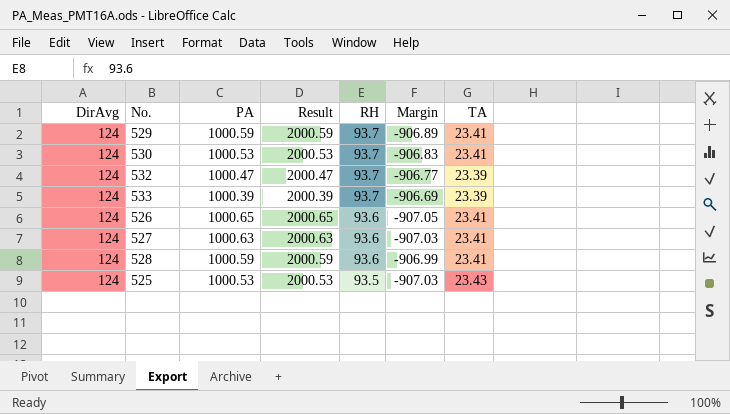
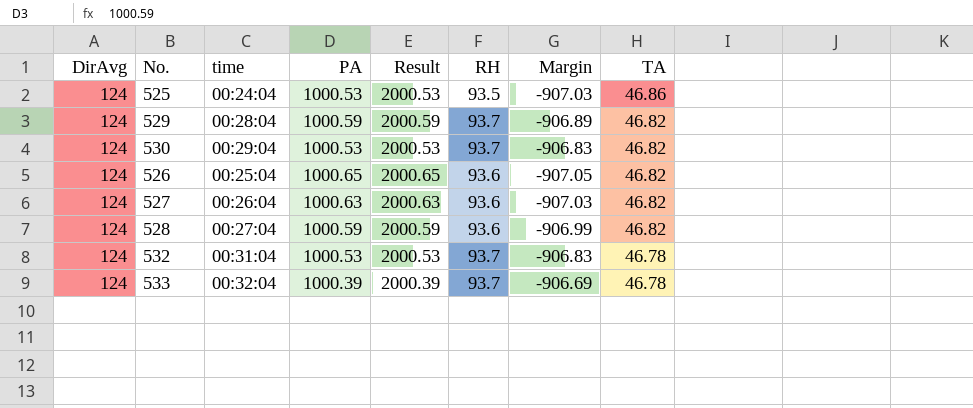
row order: RH descending -> TA descending
column time | position: none -> 3
525 | TA: 23.43 -> 46.86
529 | TA: 23.41 -> 46.82
530 | TA: 23.41 -> 46.82
526 | TA: 23.41 -> 46.82
527 | TA: 23.41 -> 46.82
528 | TA: 23.41 -> 46.82
532 | PA: 1000.47 -> 1000.53
532 | Result: 2000.47 -> 2000.53
532 | Margin: -906.77 -> -906.83
532 | TA: 23.39 -> 46.78
533 | TA: 23.39 -> 46.78

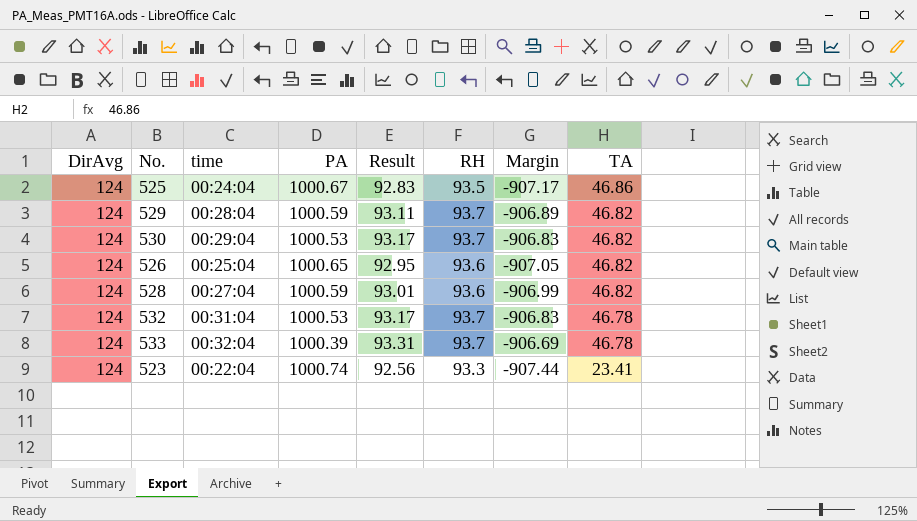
column Result | formula: [PA] + 1000 -> [Margin] + 1000
row 527: 124 | 00:26:04 | 1000.63 | 2000.63 | 93.6 | -907.03 | 46.82 -> none
525 | PA: 1000.53 -> 1000.67
525 | Margin: -907.03 -> -907.17
row 523: none -> 124 | 00:22:04 | 1000.74 | 92.56 | 93.3 | -907.44 | 23.41

